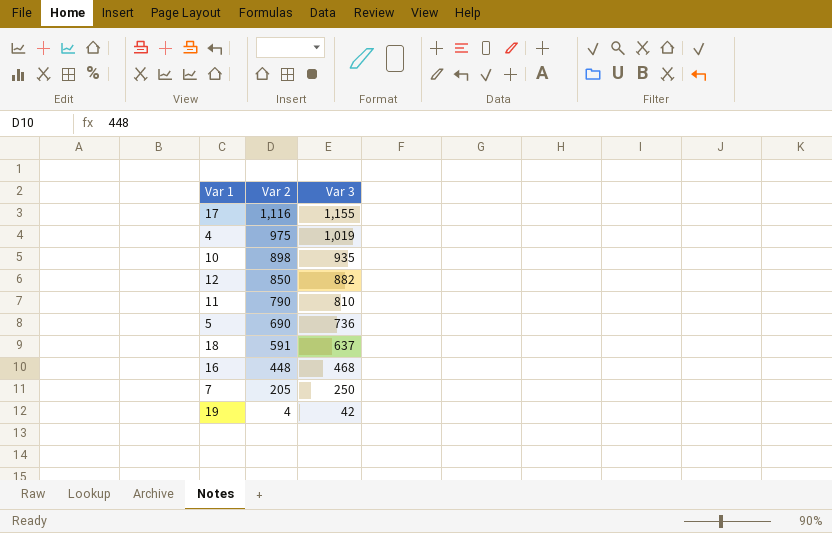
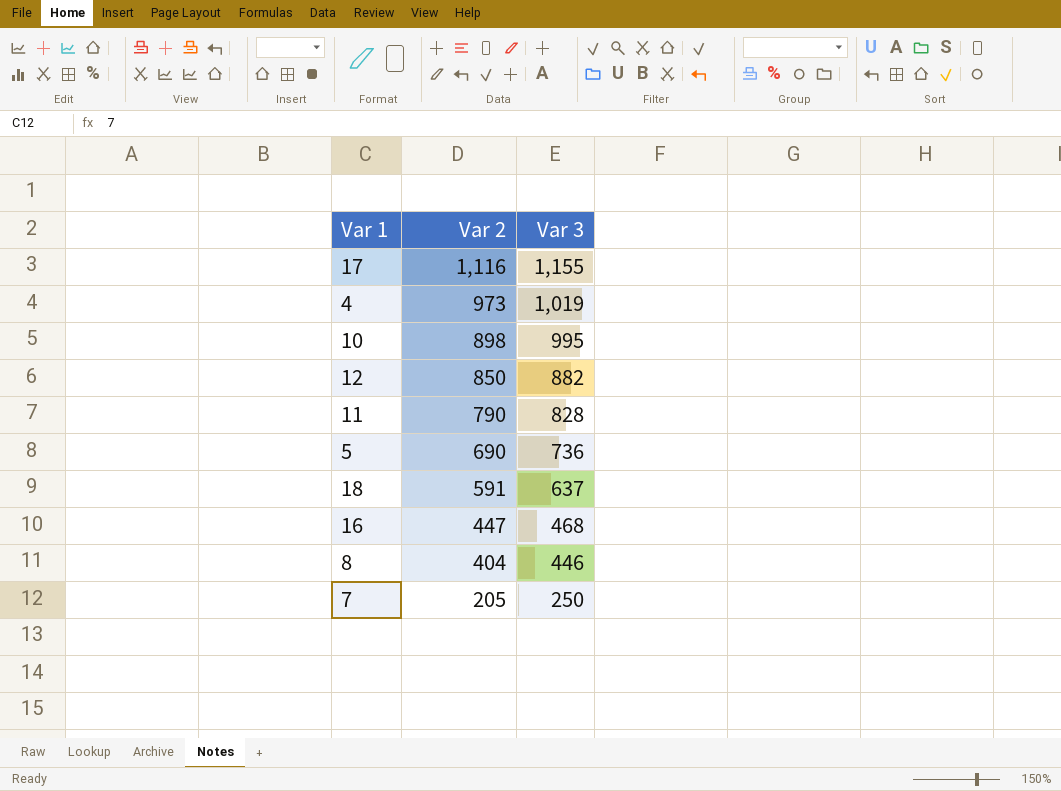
row 19: 4 | 42 -> none
4 | Var 2: 975 -> 973
10 | Var 3: 935 -> 995
11 | Var 3: 810 -> 828
16 | Var 2: 448 -> 447
row 8: none -> 404 | 446

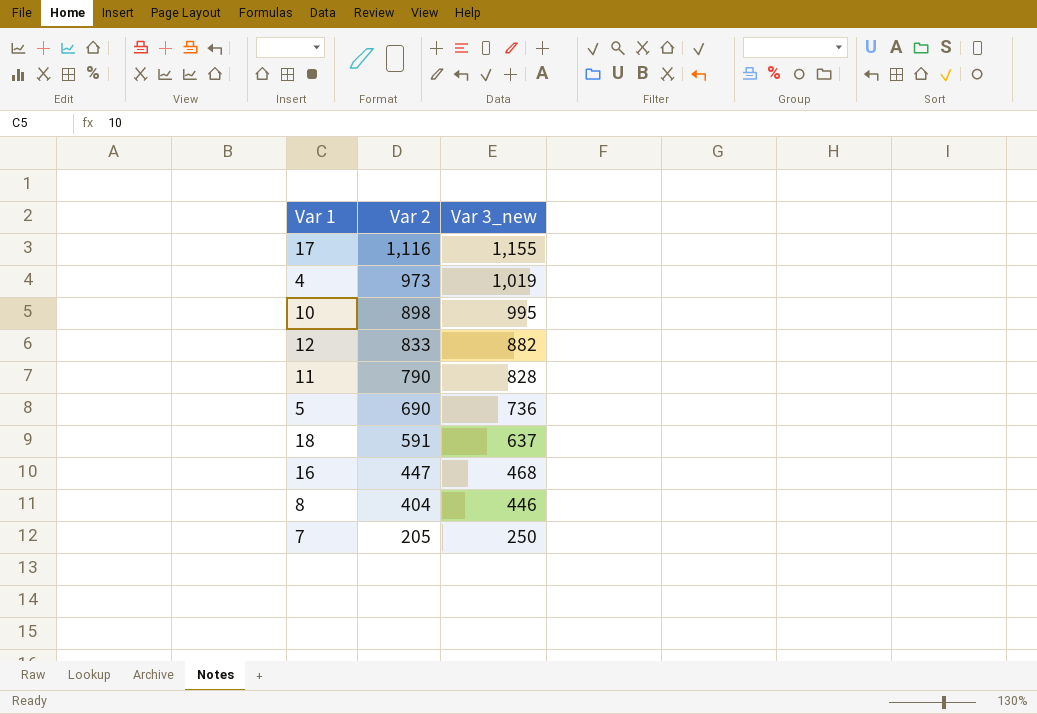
column name: Var 3 -> Var 3_new
12 | Var 2: 850 -> 833

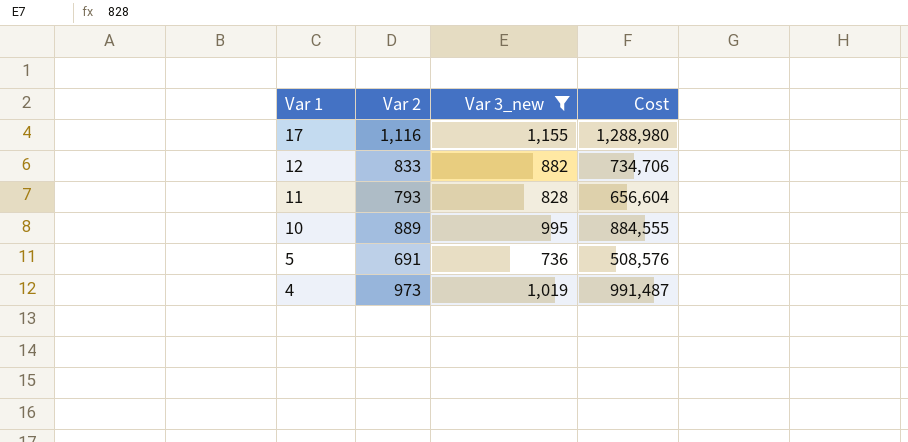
filter: none -> Var 3_new >= 736
row order: Var 2 descending -> Var 1 descending
column Cost | formula: none -> [Var 2] * [Var 3_new]
11 | Var 2: 790 -> 793
10 | Var 2: 898 -> 889
5 | Var 2: 690 -> 691

